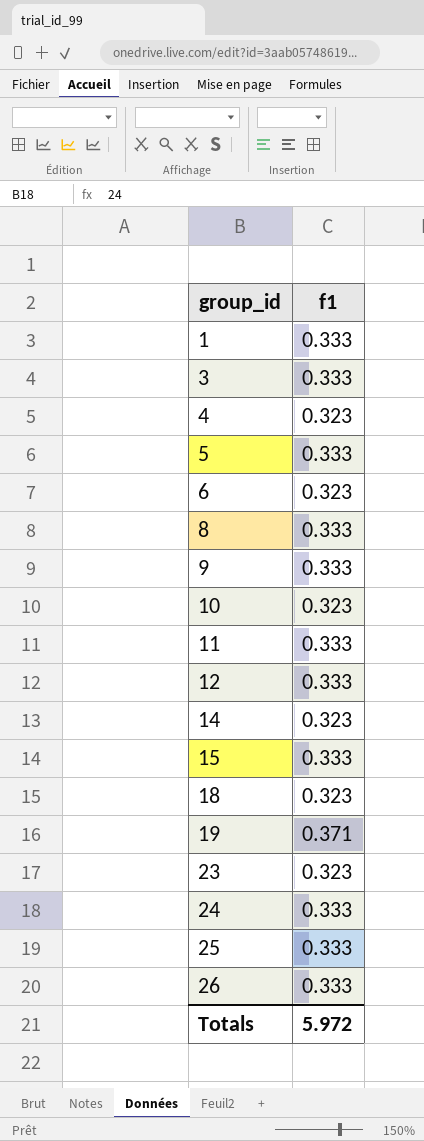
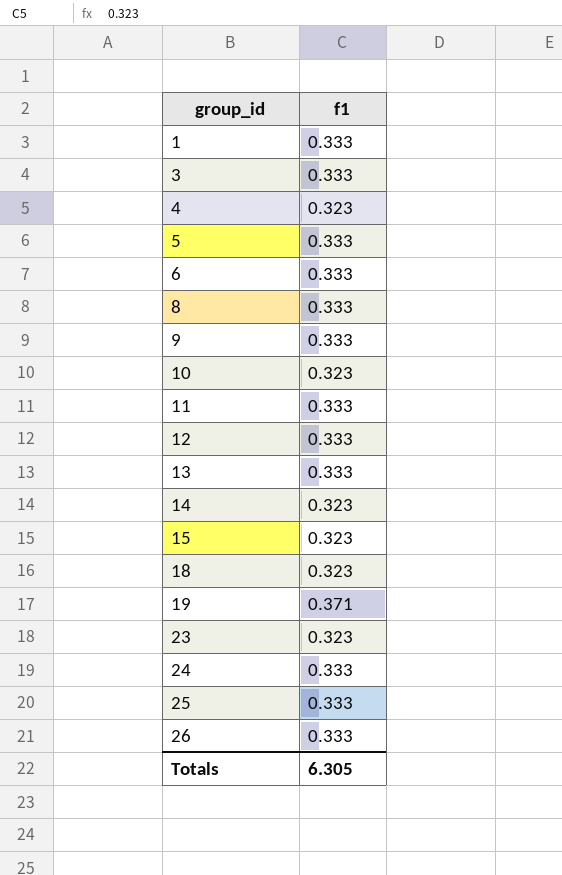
6 | f1: 0.323 -> 0.333
row 13: none -> 0.333
15 | f1: 0.333 -> 0.323
Totals | f1: 5.972 -> 6.305

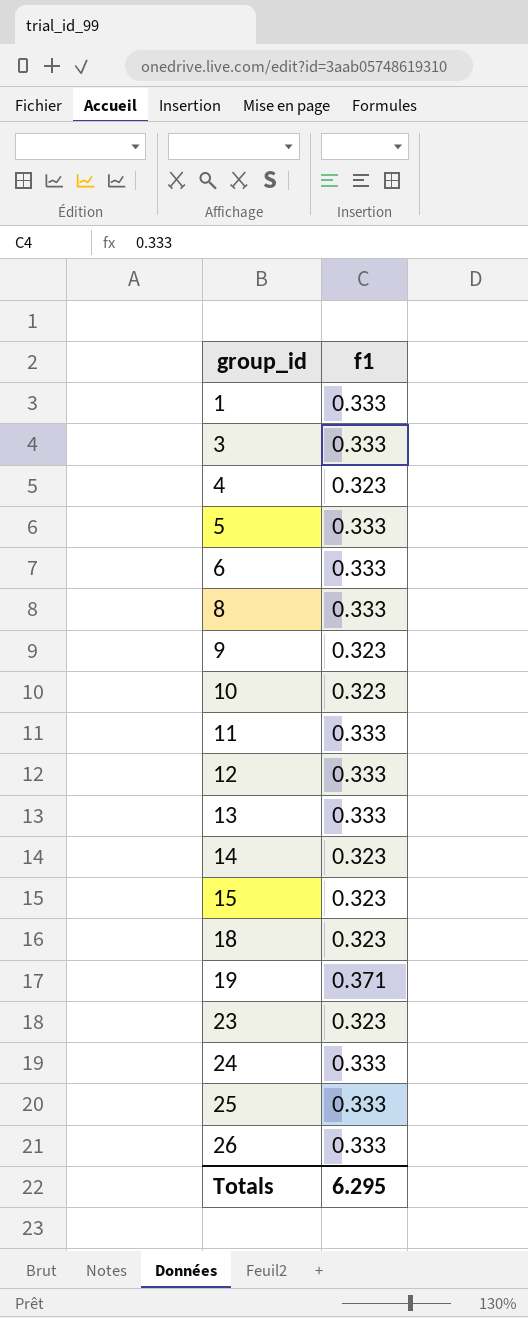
9 | f1: 0.333 -> 0.323
Totals | f1: 6.305 -> 6.295

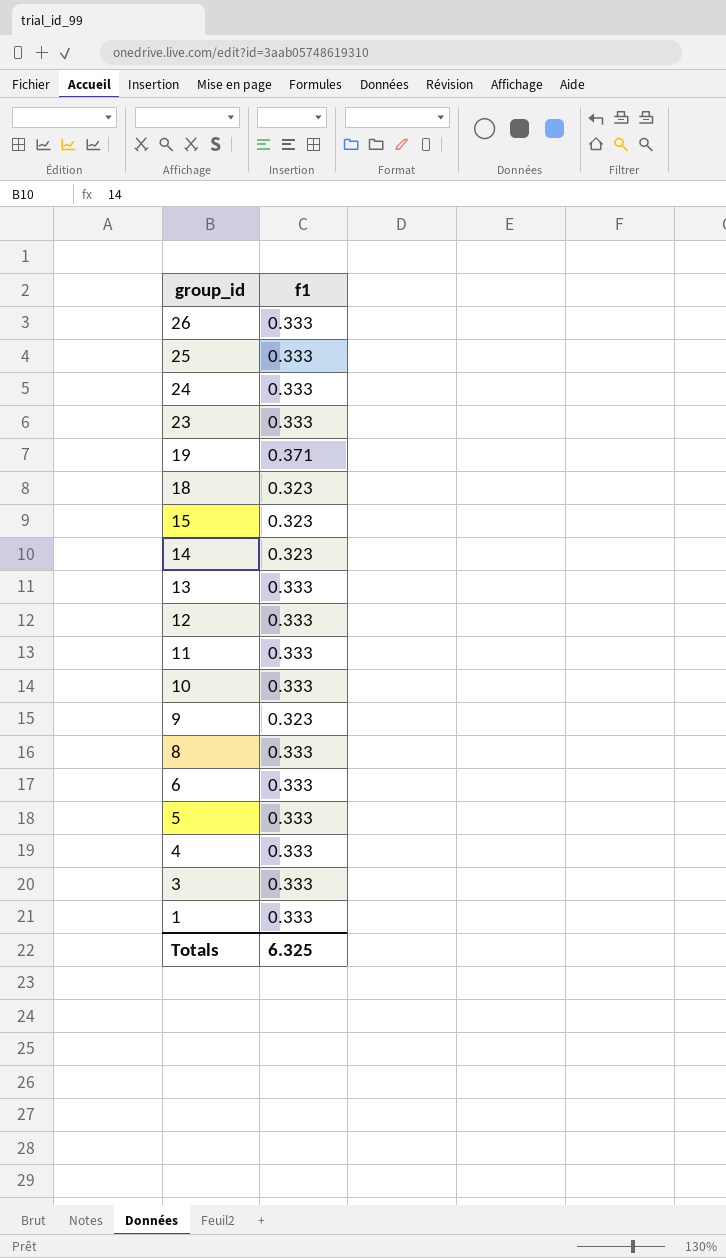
row order: group_id ascending -> group_id descending
23 | f1: 0.323 -> 0.333
10 | f1: 0.323 -> 0.333
4 | f1: 0.323 -> 0.333
Totals | f1: 6.295 -> 6.325

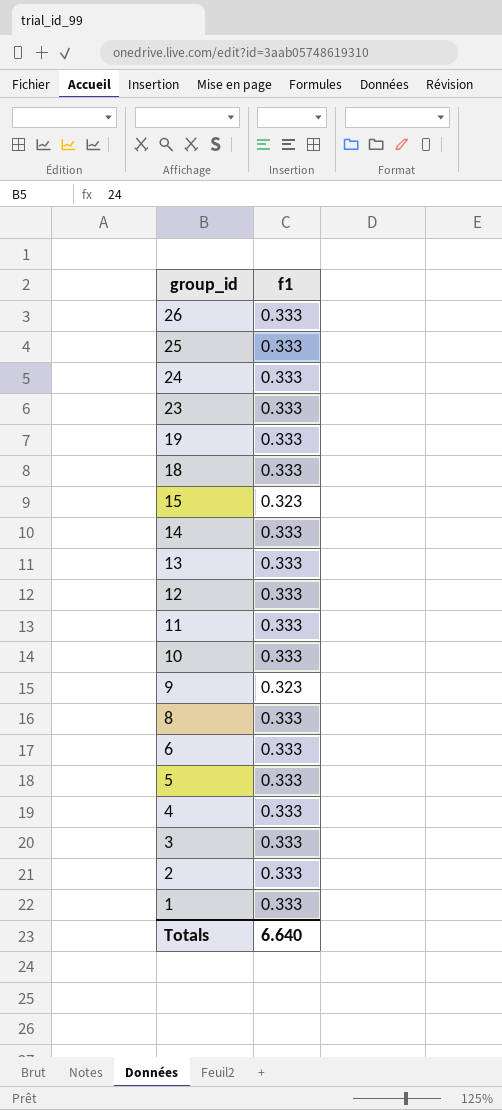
19 | f1: 0.371 -> 0.333
18 | f1: 0.323 -> 0.333
14 | f1: 0.323 -> 0.333
row 2: none -> 0.333
Totals | f1: 6.325 -> 6.640

